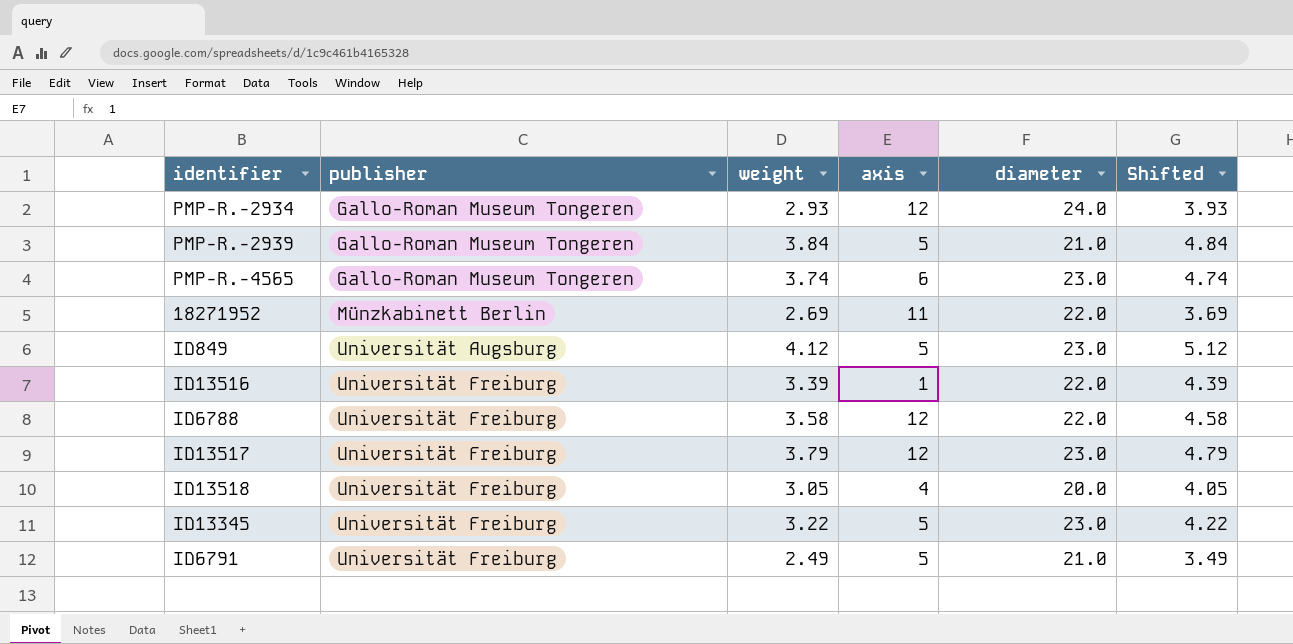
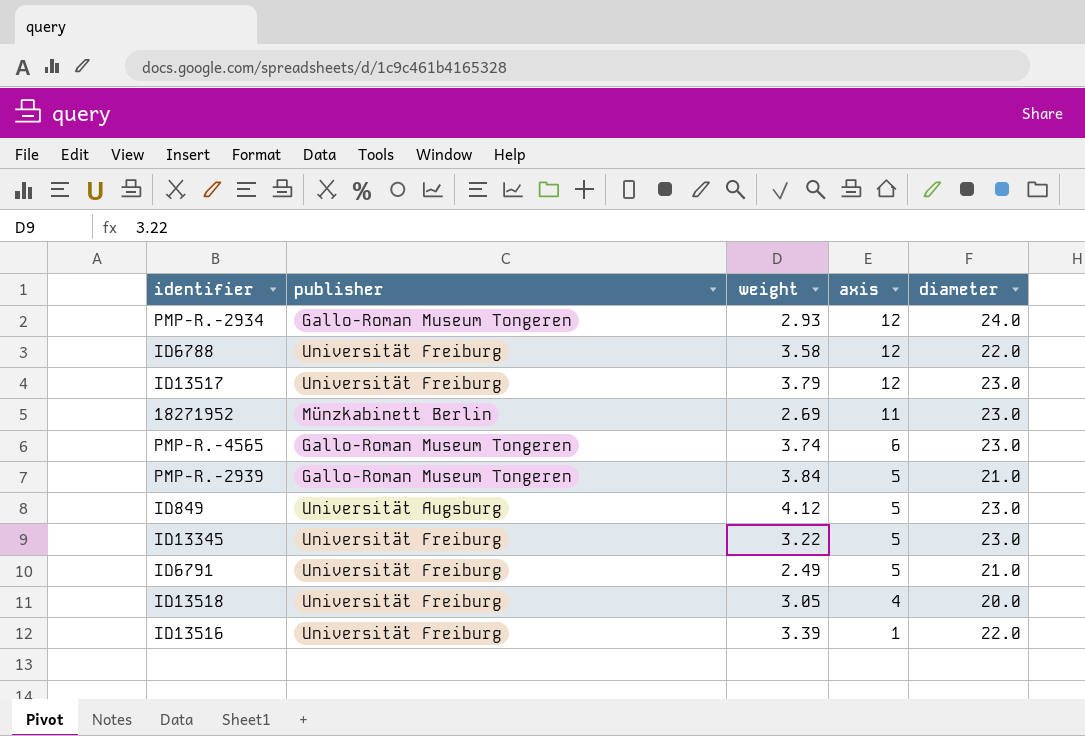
row order: publisher ascending -> axis descending
column Shifted | formula: [weight] + 1 -> none
18271952 | diameter: 22.0 -> 23.0

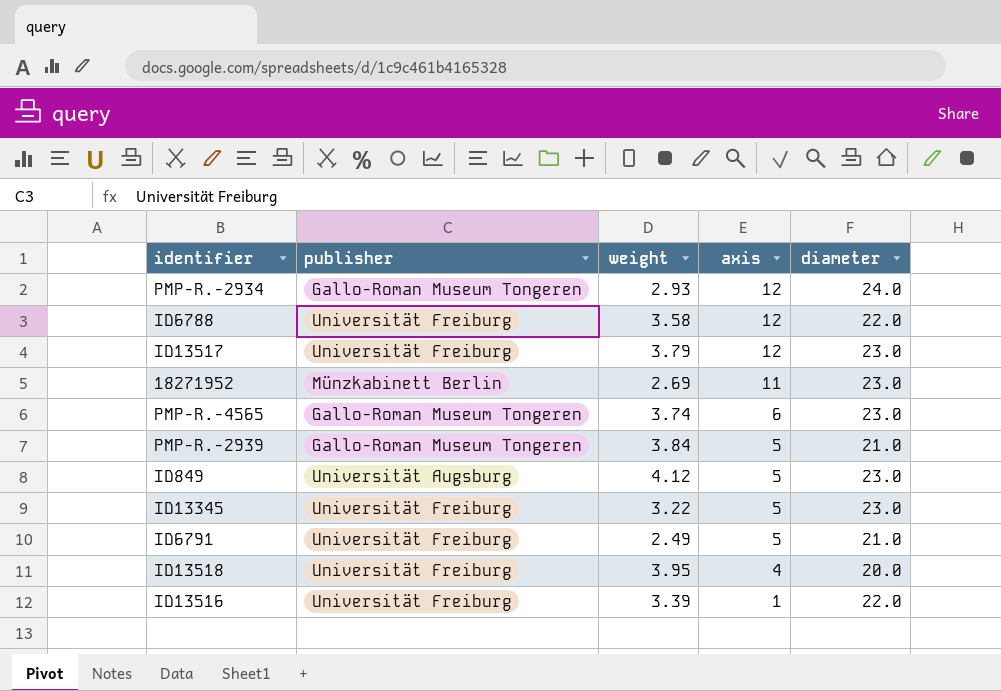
ID13518 | weight: 3.05 -> 3.95

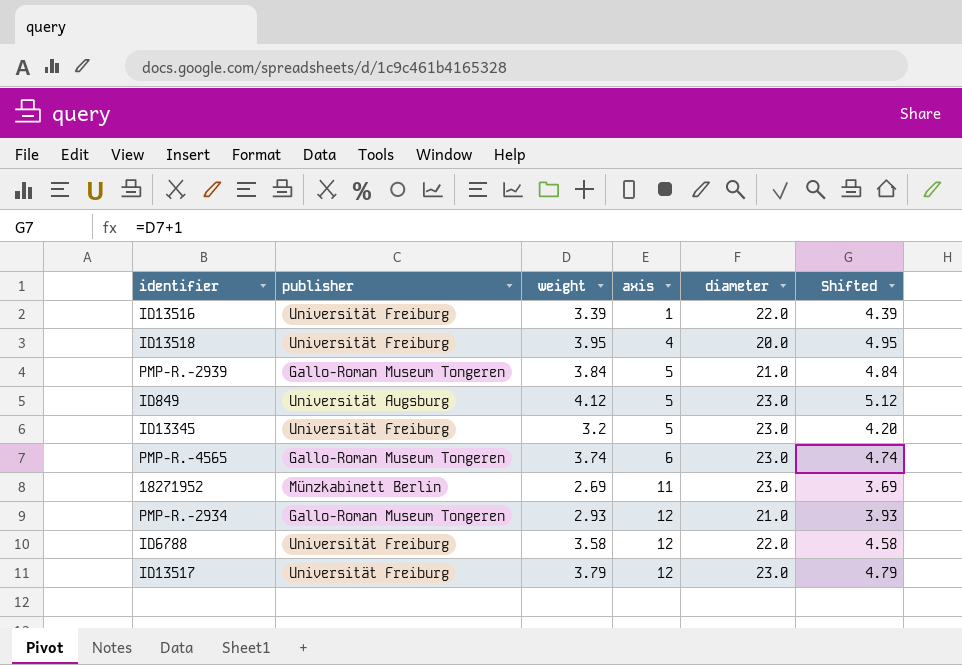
row order: axis descending -> axis ascending
column Shifted | formula: none -> [weight] + 1
row ID6791: Universität Freiburg | 2.49 | 5 | 21.0 -> none
ID13345 | weight: 3.22 -> 3.2
PMP-R.-2934 | diameter: 24.0 -> 21.0

